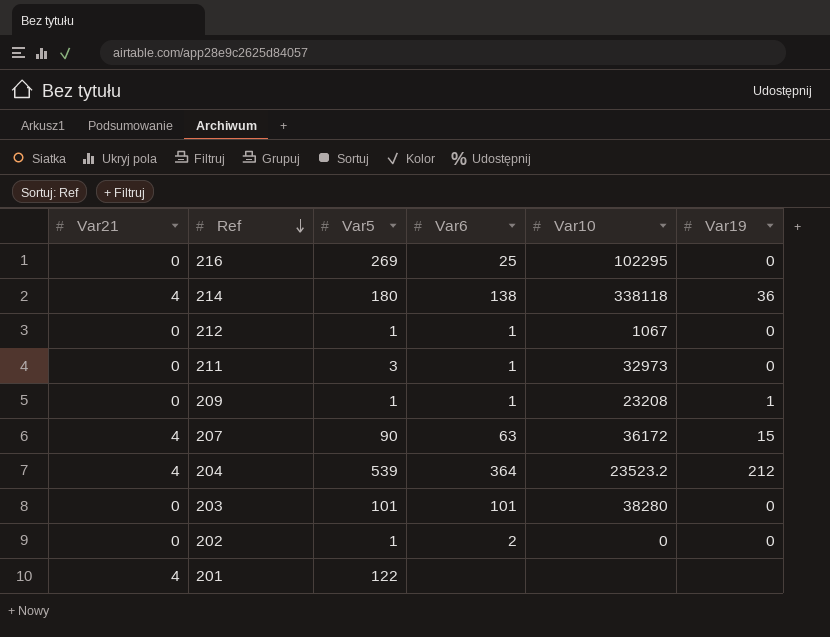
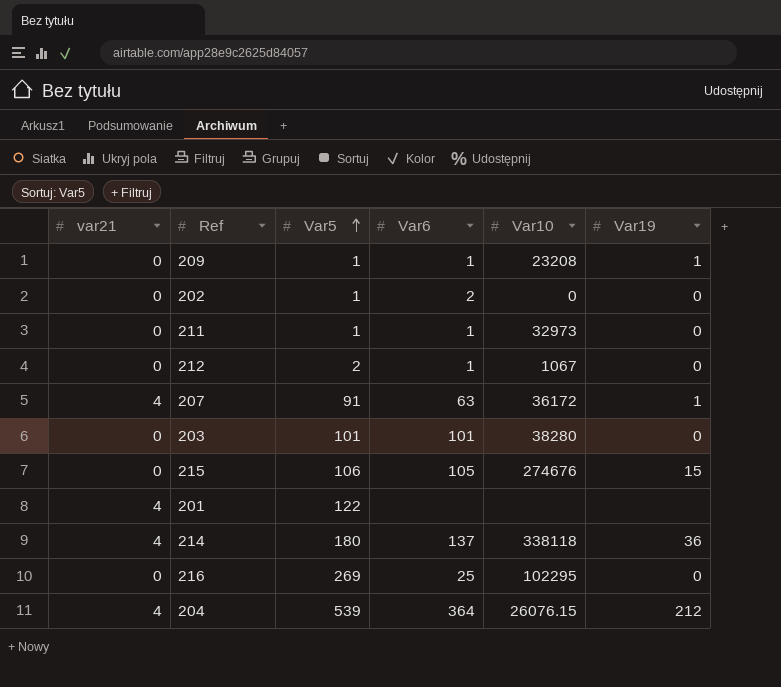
row order: Ref descending -> Var5 ascending
column name: Var21 -> var21
211 | Var5: 3 -> 1
212 | Var5: 1 -> 2
207 | Var5: 90 -> 91
207 | Var19: 15 -> 1
row 215: none -> 0 | 106 | 105 | 274676 | 15
214 | Var6: 138 -> 137
204 | Var10: 23523.2 -> 26076.15

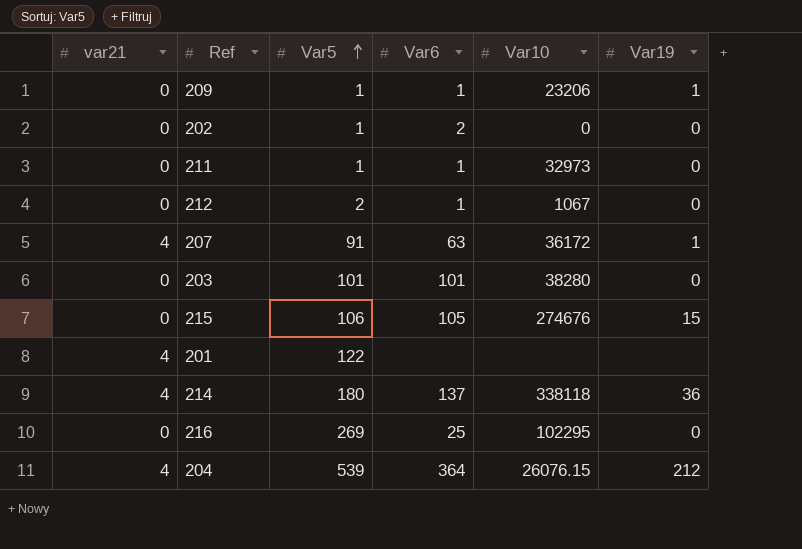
209 | Var10: 23208 -> 23206

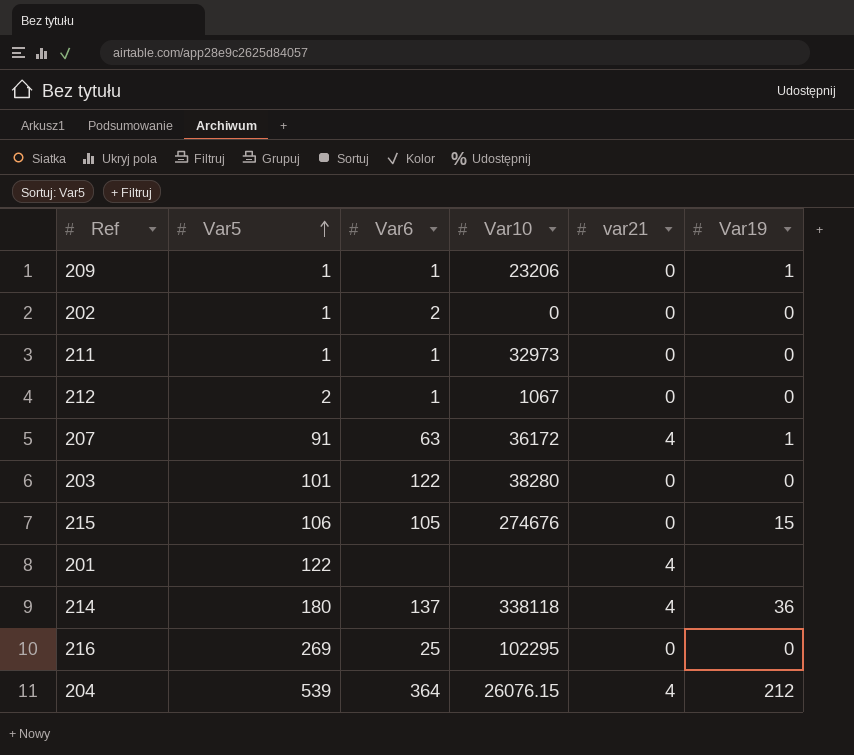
column var21 | position: 1 -> 5
203 | Var6: 101 -> 122

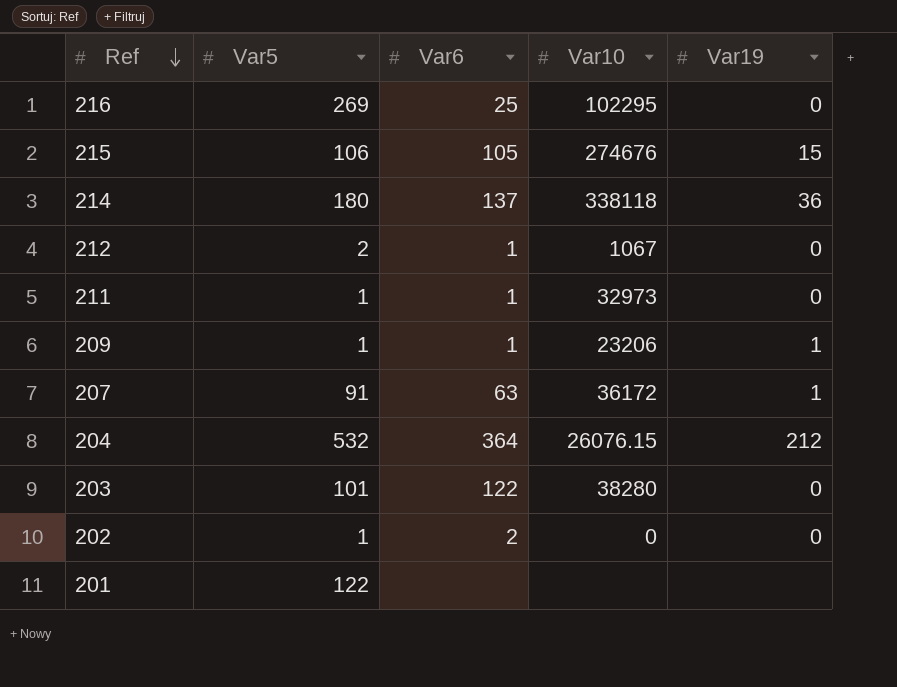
row order: Var5 ascending -> Ref descending
column var21 | position: 5 -> none
204 | Var5: 539 -> 532

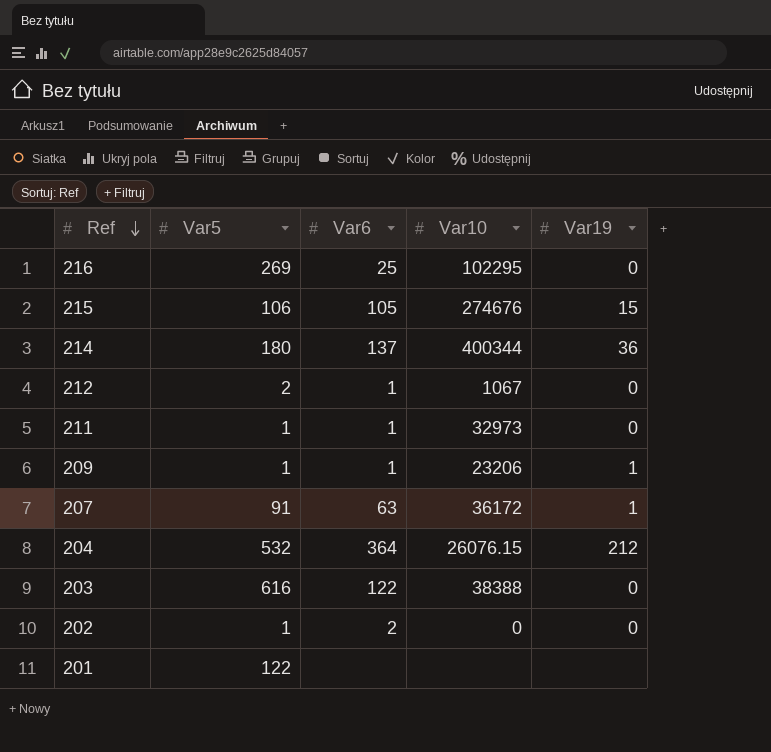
214 | Var10: 338118 -> 400344
203 | Var5: 101 -> 616
203 | Var10: 38280 -> 38388

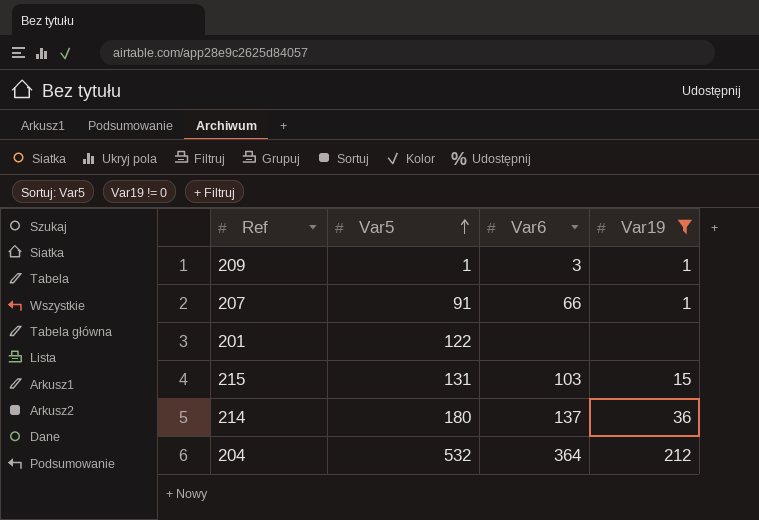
filter: none -> Var19 != 0
row order: Ref descending -> Var5 ascending
column Var10 | position: 4 -> none
209 | Var6: 1 -> 3
207 | Var6: 63 -> 66
215 | Var5: 106 -> 131
215 | Var6: 105 -> 103

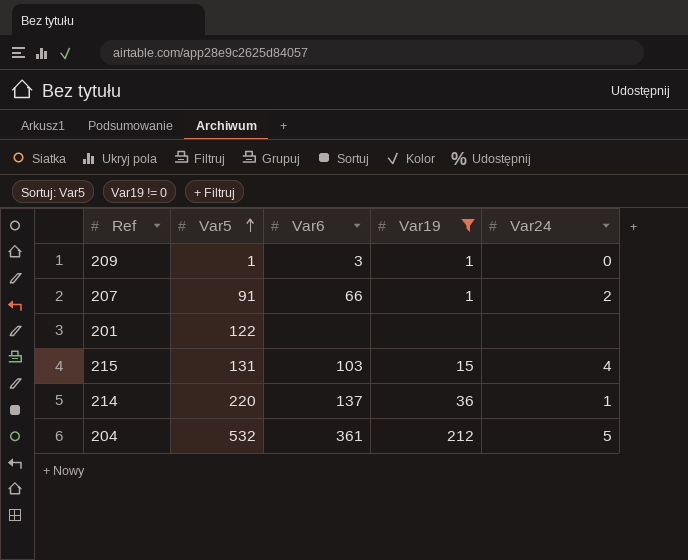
column Var24 | position: none -> 5
214 | Var5: 180 -> 220
204 | Var6: 364 -> 361

